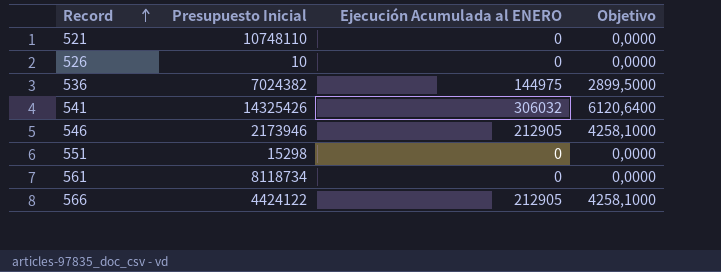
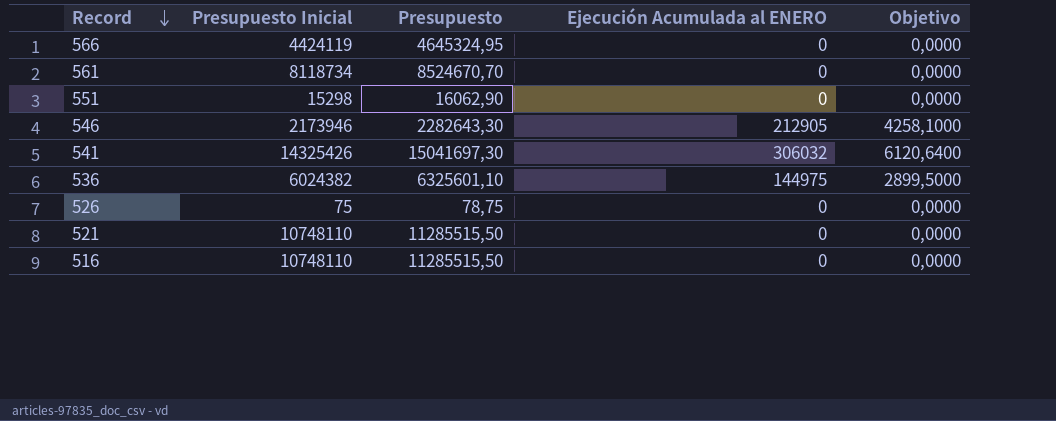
row order: Record ascending -> Record descending
column Presupuesto | formula: none -> [Presupuesto Inicial] * 1,05
566 | Presupuesto Inicial: 4424122 -> 4424119
566 | Ejecución Acumulada al ENERO: 212905 -> 0
566 | Objetivo: 4258,1000 -> 0,0000
536 | Presupuesto Inicial: 7024382 -> 6024382
526 | Presupuesto Inicial: 10 -> 75
row 516: none -> 10748110 | 11285515,50 | 0 | 0,0000

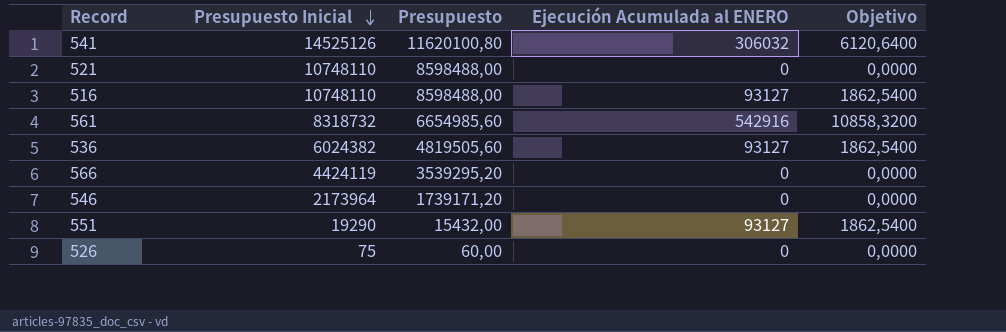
row order: Record descending -> Presupuesto Inicial descending
column Presupuesto | formula: [Presupuesto Inicial] * 1,05 -> [Presupuesto Inicial] * 0,8
541 | Presupuesto Inicial: 14325426 -> 14525126
516 | Ejecución Acumulada al ENERO: 0 -> 93127
516 | Objetivo: 0,0000 -> 1862,5400
561 | Presupuesto Inicial: 8118734 -> 8318732
561 | Ejecución Acumulada al ENERO: 0 -> 542916
561 | Objetivo: 0,0000 -> 10858,3200
536 | Ejecución Acumulada al ENERO: 144975 -> 93127
536 | Objetivo: 2899,5000 -> 1862,5400
546 | Presupuesto Inicial: 2173946 -> 2173964
546 | Ejecución Acumulada al ENERO: 212905 -> 0
546 | Objetivo: 4258,1000 -> 0,0000
551 | Presupuesto Inicial: 15298 -> 19290
551 | Ejecución Acumulada al ENERO: 0 -> 93127
551 | Objetivo: 0,0000 -> 1862,5400

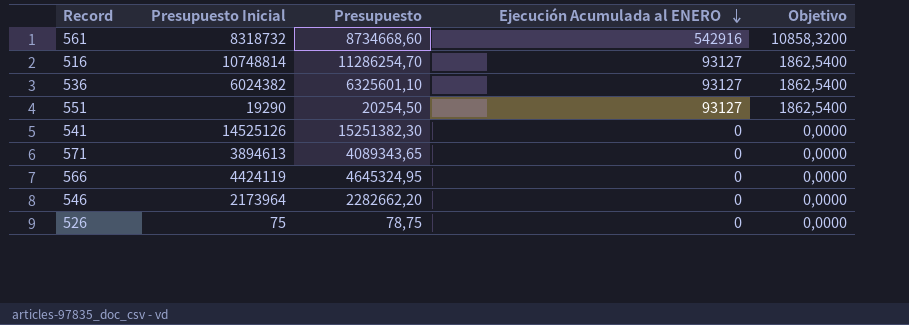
row order: Presupuesto Inicial descending -> Ejecución Acumulada al ENERO descending
column Presupuesto | formula: [Presupuesto Inicial] * 0,8 -> [Presupuesto Inicial] * 1,05
row 521: 10748110 | 8598488,00 | 0 | 0,0000 -> none
516 | Presupuesto Inicial: 10748110 -> 10748814
541 | Ejecución Acumulada al ENERO: 306032 -> 0
541 | Objetivo: 6120,6400 -> 0,0000
row 571: none -> 3894613 | 4089343,65 | 0 | 0,0000

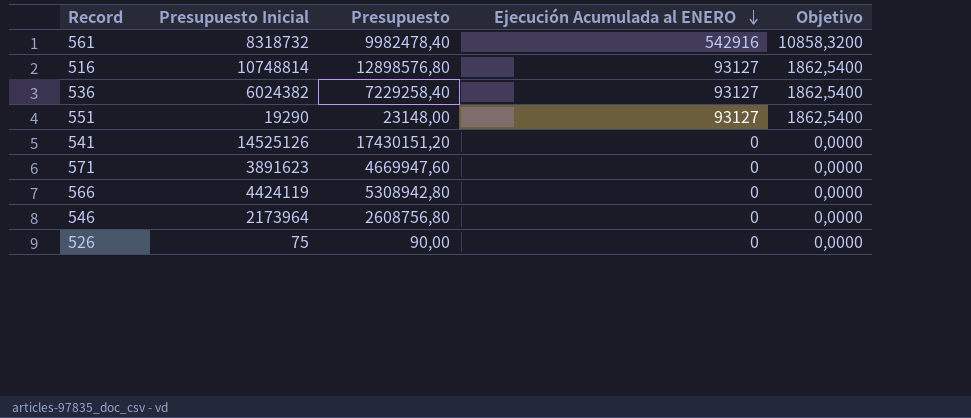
column Presupuesto | formula: [Presupuesto Inicial] * 1,05 -> [Presupuesto Inicial] * 1,2
571 | Presupuesto Inicial: 3894613 -> 3891623

